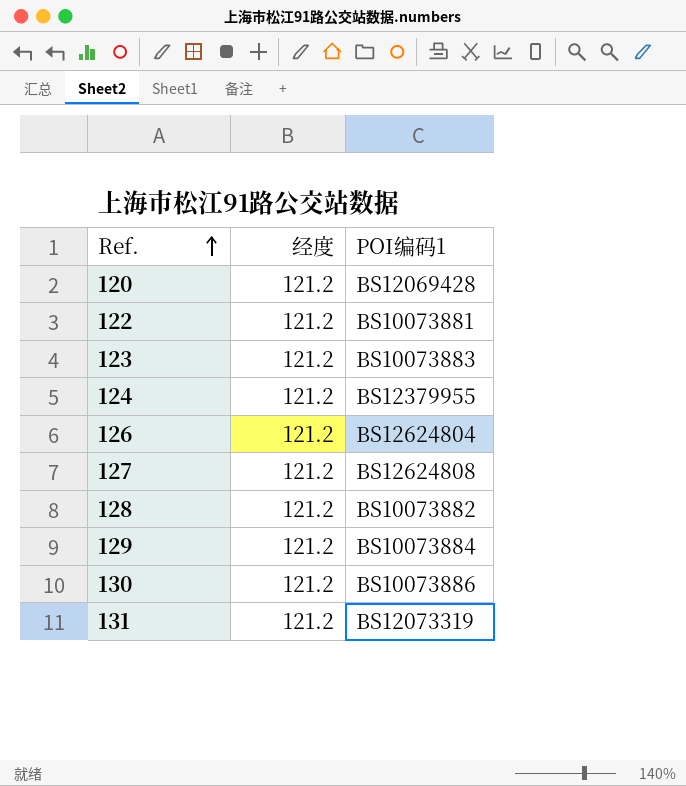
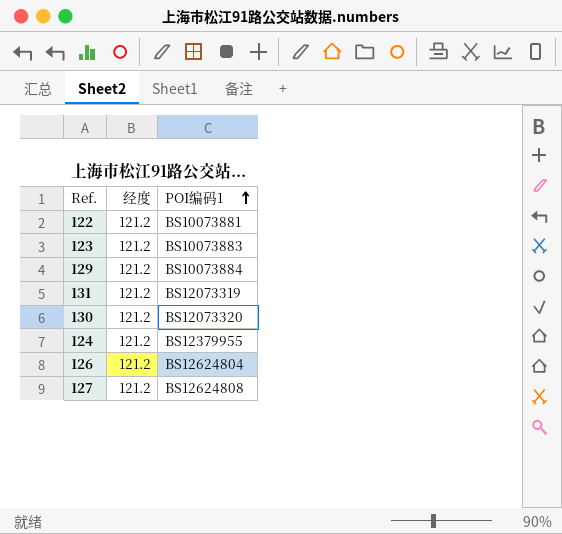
row order: Ref. ascending -> POI编码1 ascending
row 120: 121.2 | BS12069428 -> none
row 128: 121.2 | BS10073882 -> none
130 | POI编码1: BS10073886 -> BS12073320

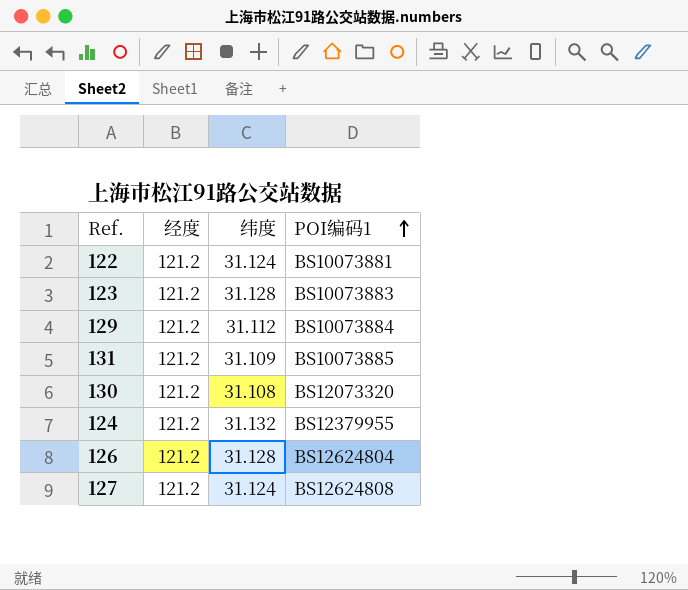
column 纬度 | position: none -> 3
131 | POI编码1: BS12073319 -> BS10073885

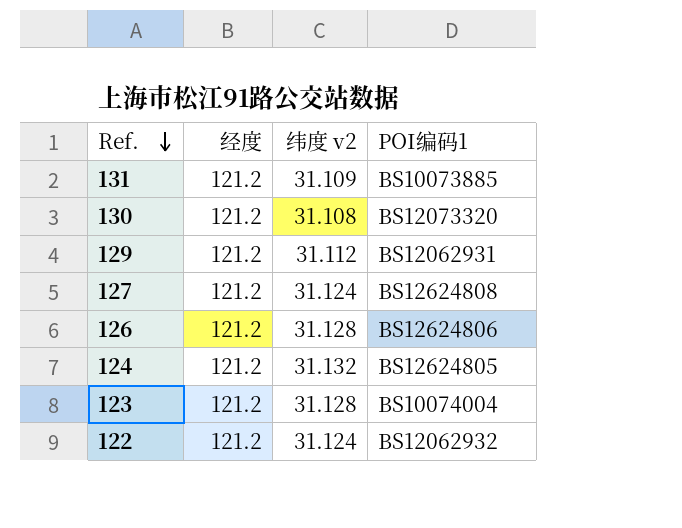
row order: POI编码1 ascending -> Ref. descending
column name: 纬度 -> 纬度 v2
129 | POI编码1: BS10073884 -> BS12062931
126 | POI编码1: BS12624804 -> BS12624806
124 | POI编码1: BS12379955 -> BS12624805
123 | POI编码1: BS10073883 -> BS10074004
122 | POI编码1: BS10073881 -> BS12062932

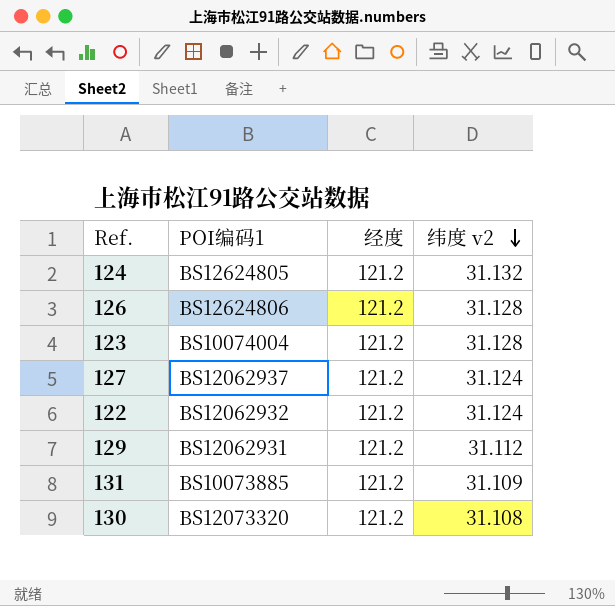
row order: Ref. descending -> 纬度 v2 descending
column POI编码1 | position: 4 -> 2
127 | POI编码1: BS12624808 -> BS12062937

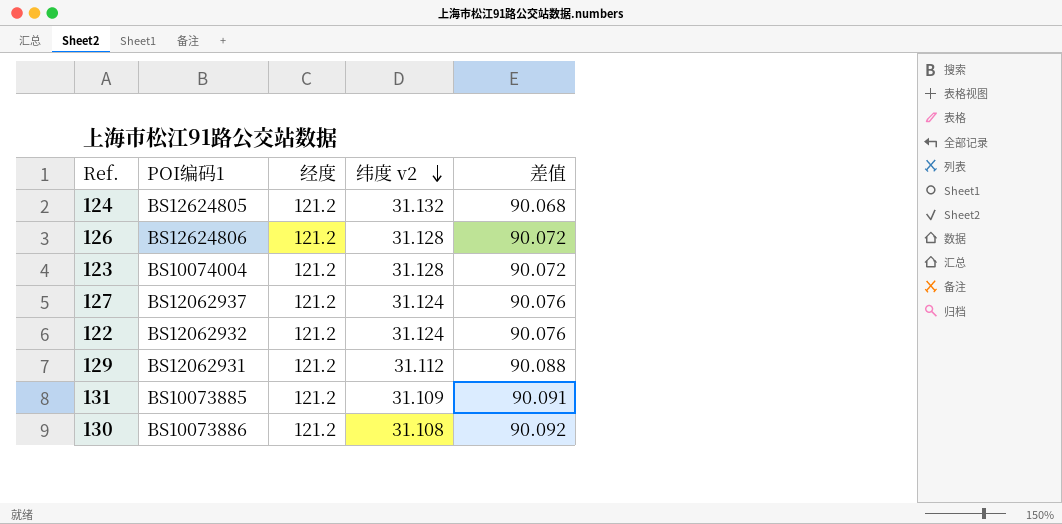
column 差值 | formula: none -> [经度] - [纬度 v2]
130 | POI编码1: BS12073320 -> BS10073886

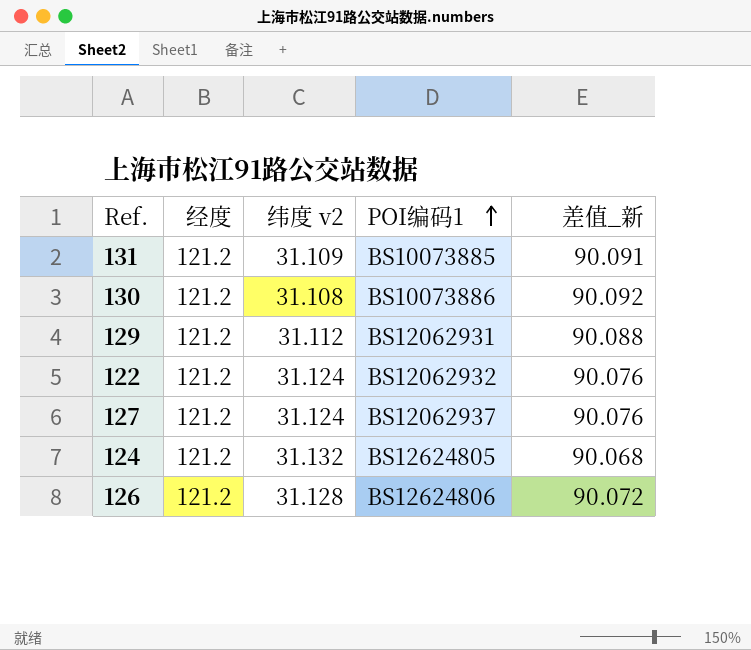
row order: 纬度 v2 descending -> POI编码1 ascending
column POI编码1 | position: 2 -> 4
column name: 差值 -> 差值_新
row 123: BS10074004 | 121.2 | 31.128 | 90.072 -> none

